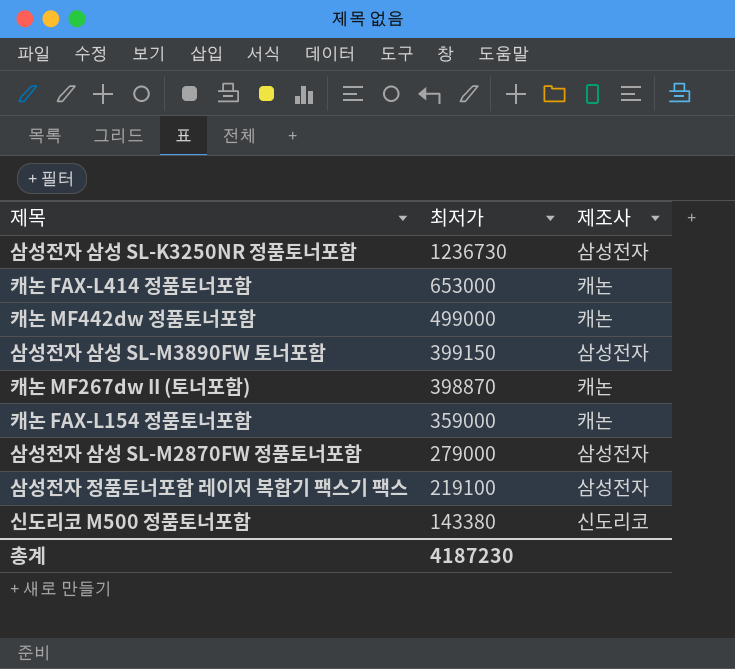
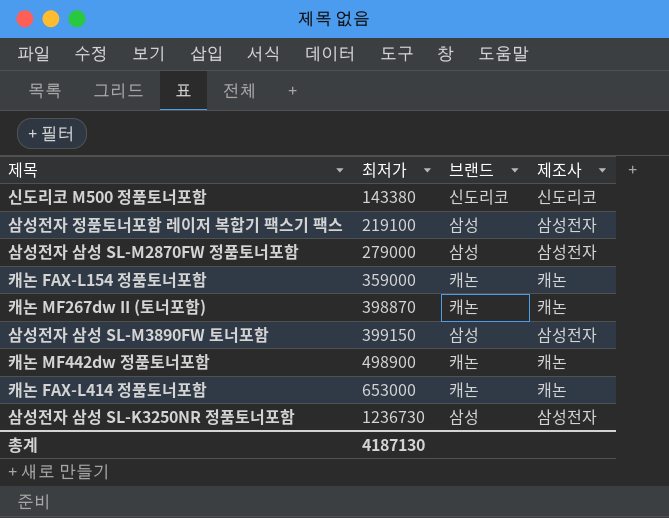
row order: 최저가 descending -> 최저가 ascending
column 브랜드 | position: none -> 3
캐논 MF442dw 정품토너포함 | 최저가: 499000 -> 498900
총계 | 최저가: 4187230 -> 4187130

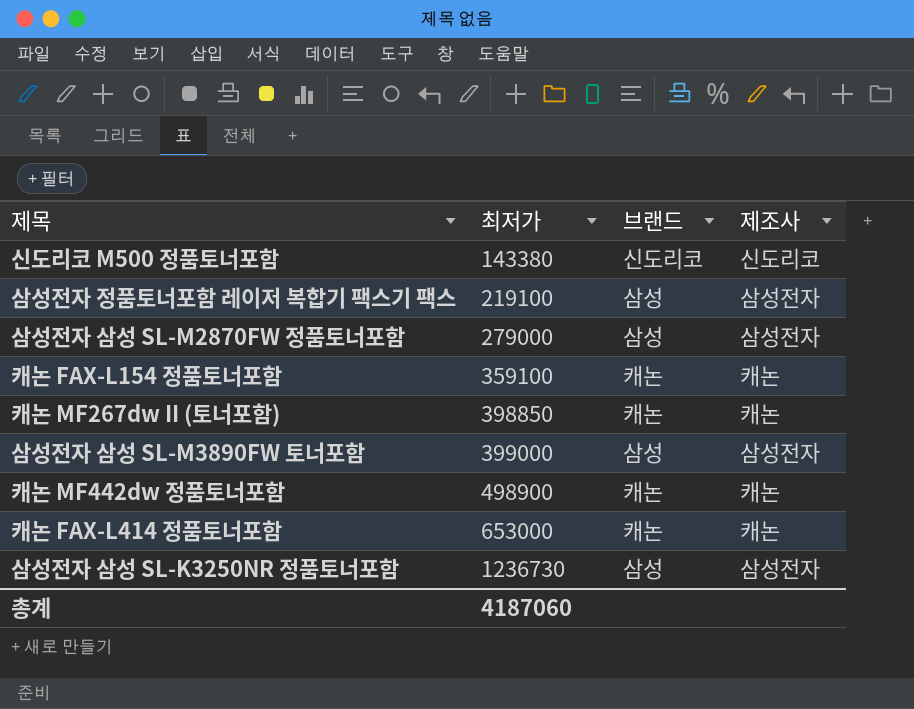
캐논 FAX-L154 정품토너포함 | 최저가: 359000 -> 359100
캐논 MF267dw II (토너포함) | 최저가: 398870 -> 398850
삼성전자 삼성 SL-M3890FW 토너포함 | 최저가: 399150 -> 399000
총계 | 최저가: 4187130 -> 4187060

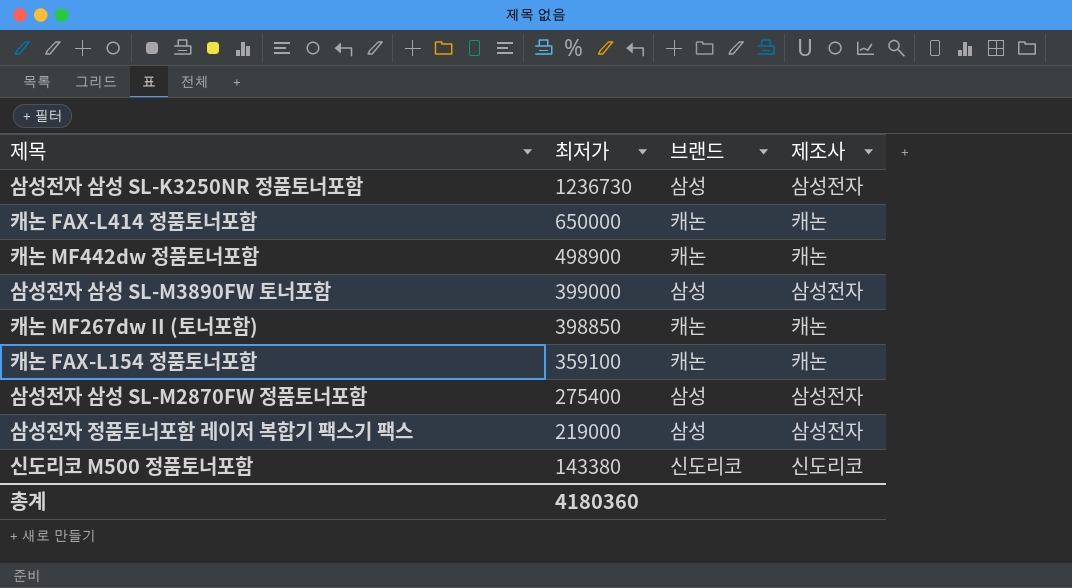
row order: 최저가 ascending -> 최저가 descending
캐논 FAX-L414 정품토너포함 | 최저가: 653000 -> 650000
삼성전자 삼성 SL-M2870FW 정품토너포함 | 최저가: 279000 -> 275400
삼성전자 정품토너포함 레이저 복합기 팩스기 팩스 | 최저가: 219100 -> 219000
총계 | 최저가: 4187060 -> 4180360

